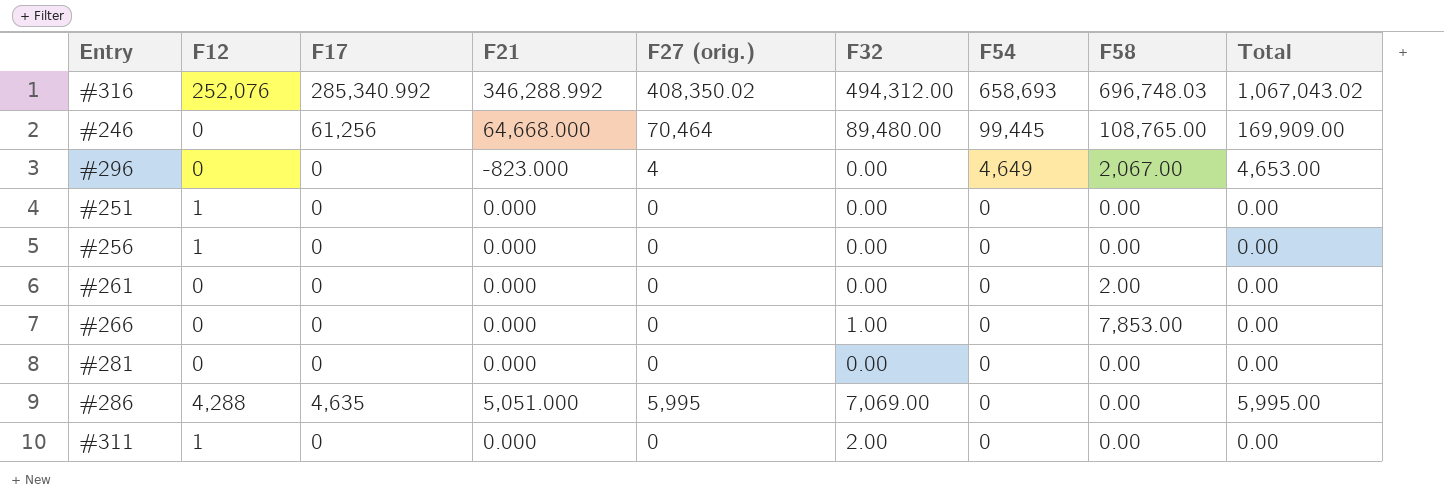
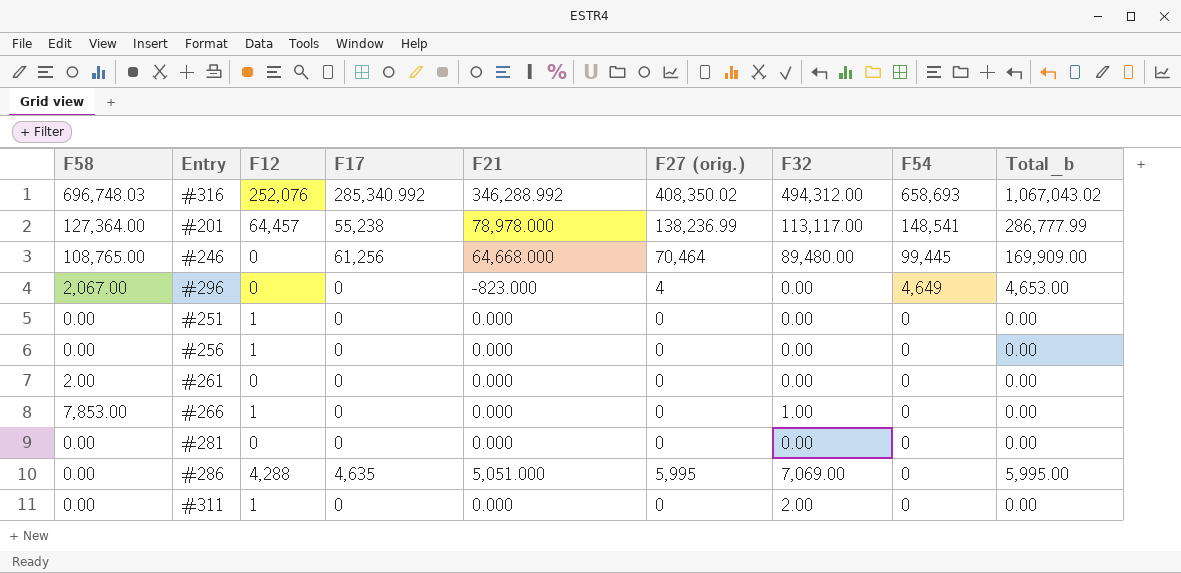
column F58 | position: 8 -> 1
column name: Total -> Total_b
row #201: none -> 127,364.00 | 64,457 | 55,238 | 78,978.000 | 138,236.99 | 113,117.00 | 148,541 | 286,777.99
#266 | F12: 0 -> 1

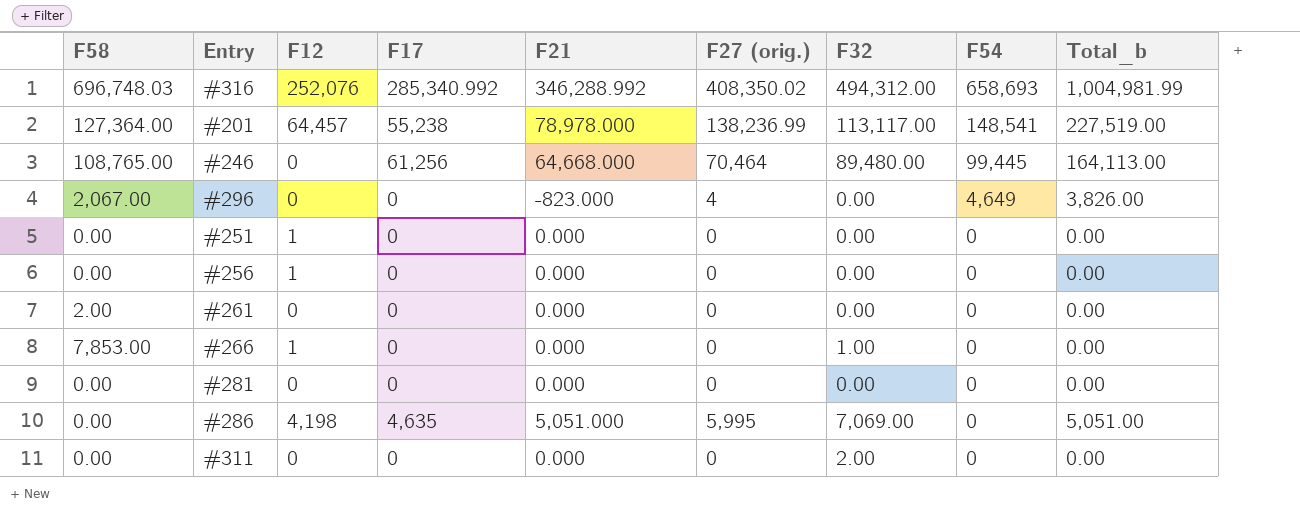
column Total_b | formula: [F27 (orig.)] + [F54] -> [F21] + [F54]
#286 | F12: 4,288 -> 4,198
#311 | F12: 1 -> 0

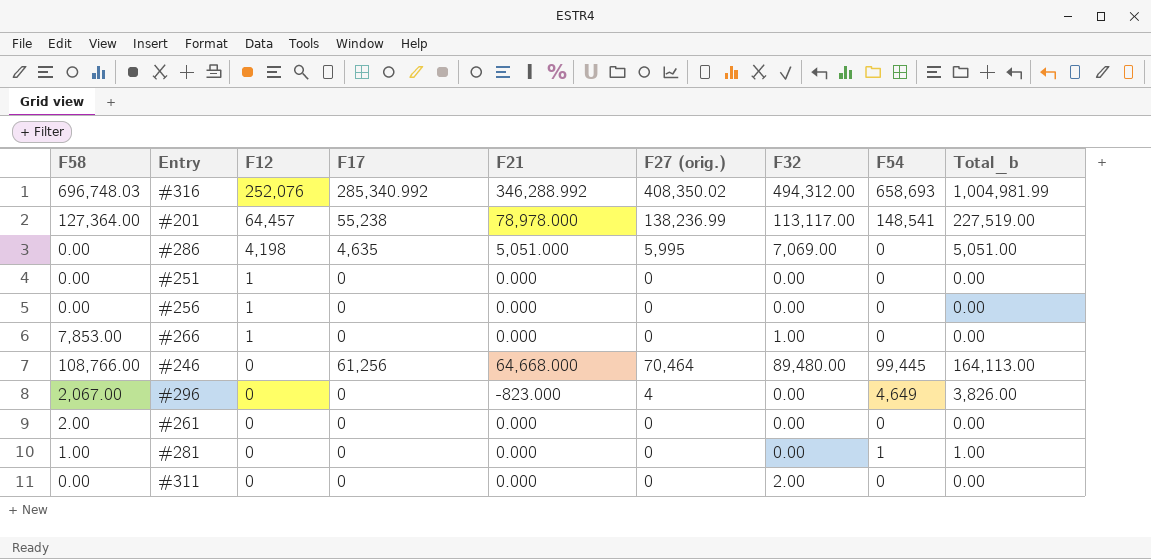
row order: F54 descending -> F12 descending
#246 | F58: 108,765.00 -> 108,766.00
#281 | F58: 0.00 -> 1.00
#281 | F54: 0 -> 1
#281 | Total_b: 0.00 -> 1.00

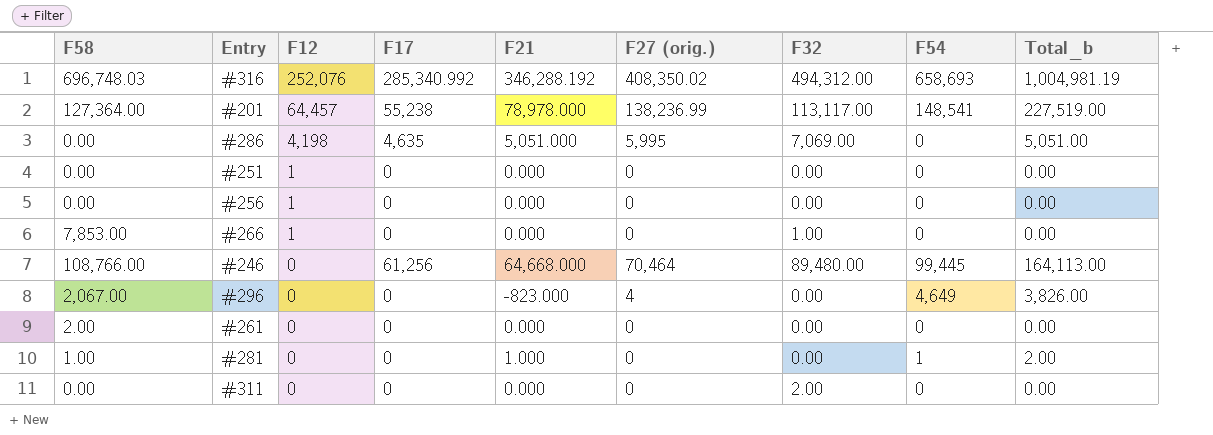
#316 | F21: 346,288.992 -> 346,288.192
#316 | Total_b: 1,004,981.99 -> 1,004,981.19
#281 | F21: 0.000 -> 1.000
#281 | Total_b: 1.00 -> 2.00

